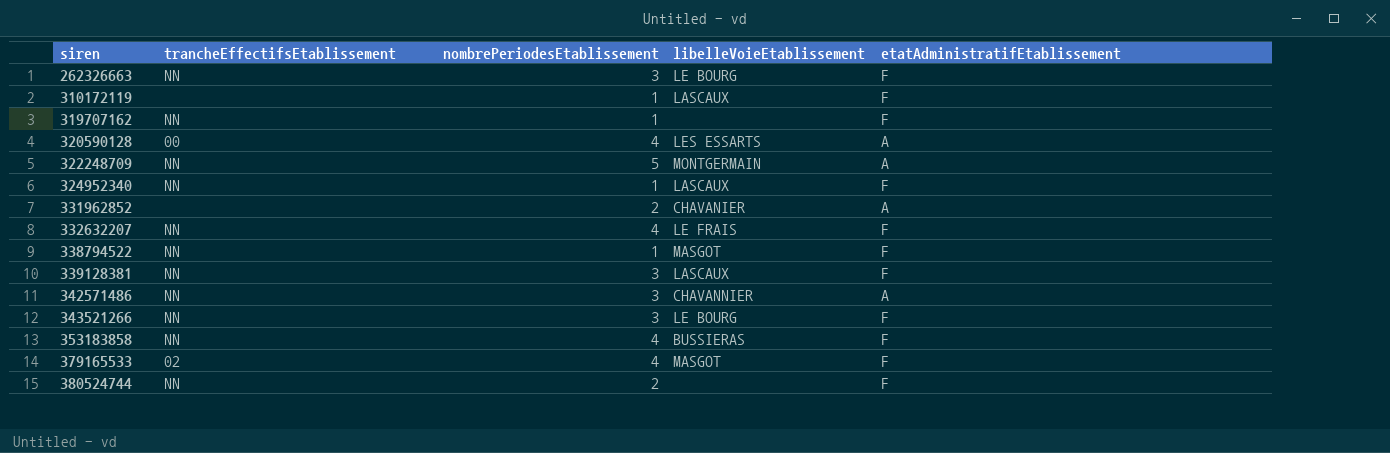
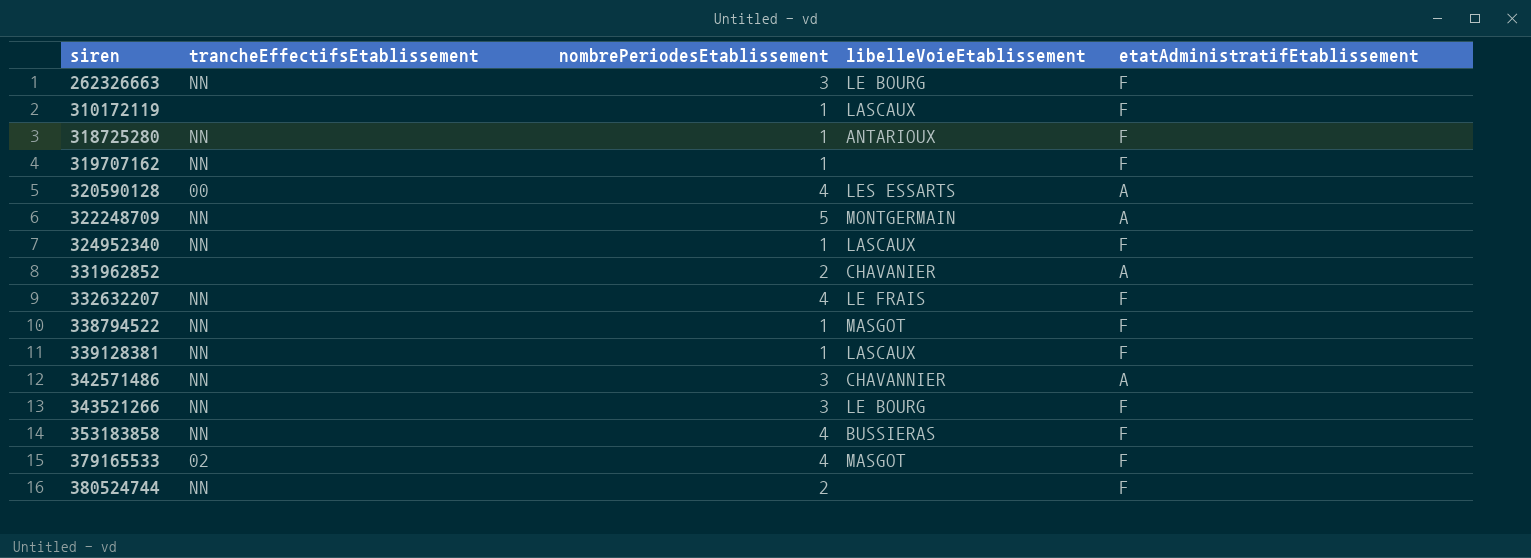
row 318725280: none -> NN | 1 | ANTARIOUX | F
339128381 | nombrePeriodesEtablissement: 3 -> 1

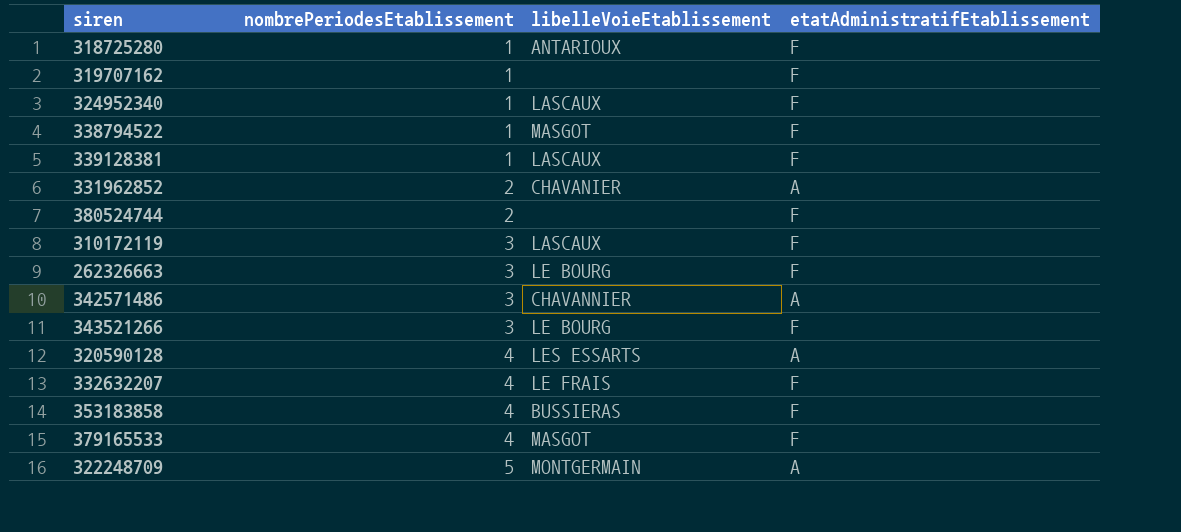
row order: siren ascending -> nombrePeriodesEtablissement ascending
column trancheEffectifsEtablissement | position: 2 -> none
310172119 | nombrePeriodesEtablissement: 1 -> 3

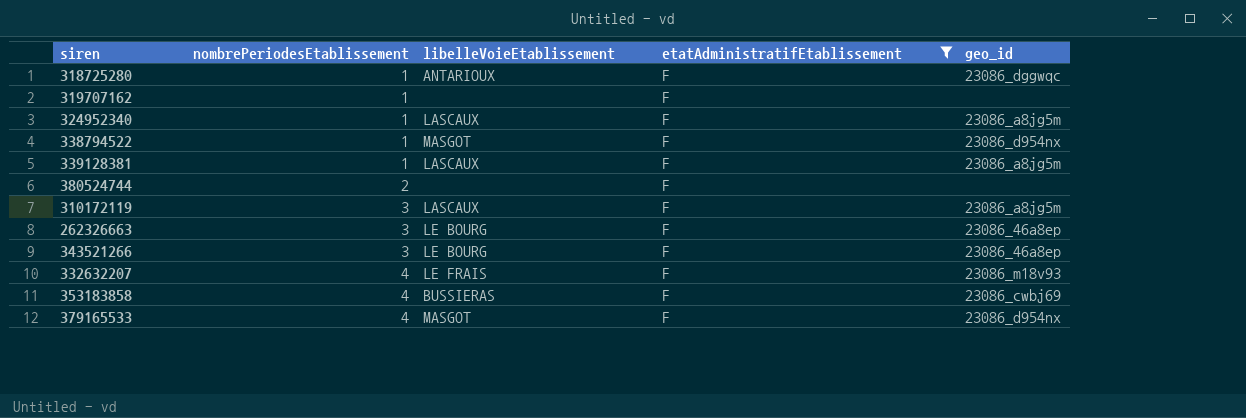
filter: none -> etatAdministratifEtablissement = F
column geo_id | position: none -> 5

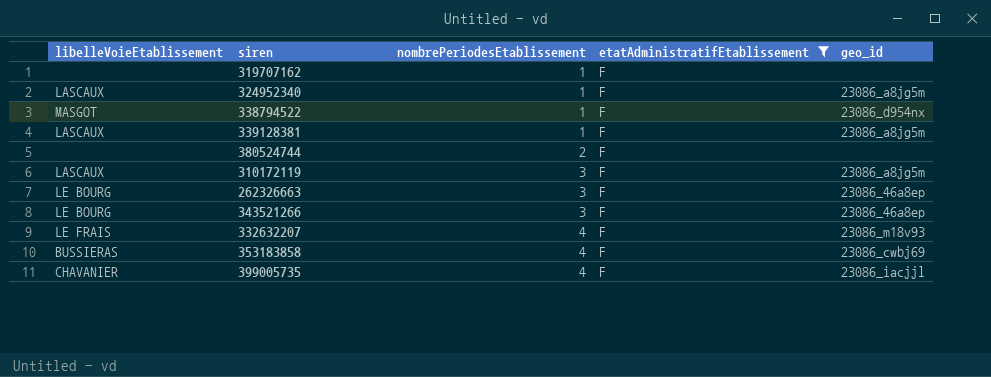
column libelleVoieEtablissement | position: 3 -> 1
row 318725280: 1 | ANTARIOUX | F | 23086_dggwqc -> none
row 379165533: 4 | MASGOT | F | 23086_d954nx -> none
row 399005735: none -> CHAVANIER | 4 | F | 23086_iacjjl

